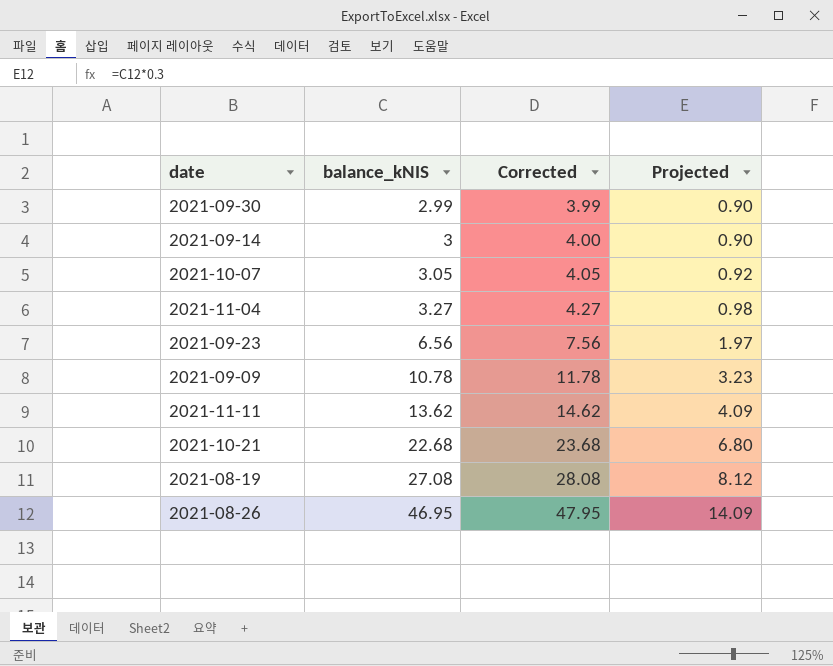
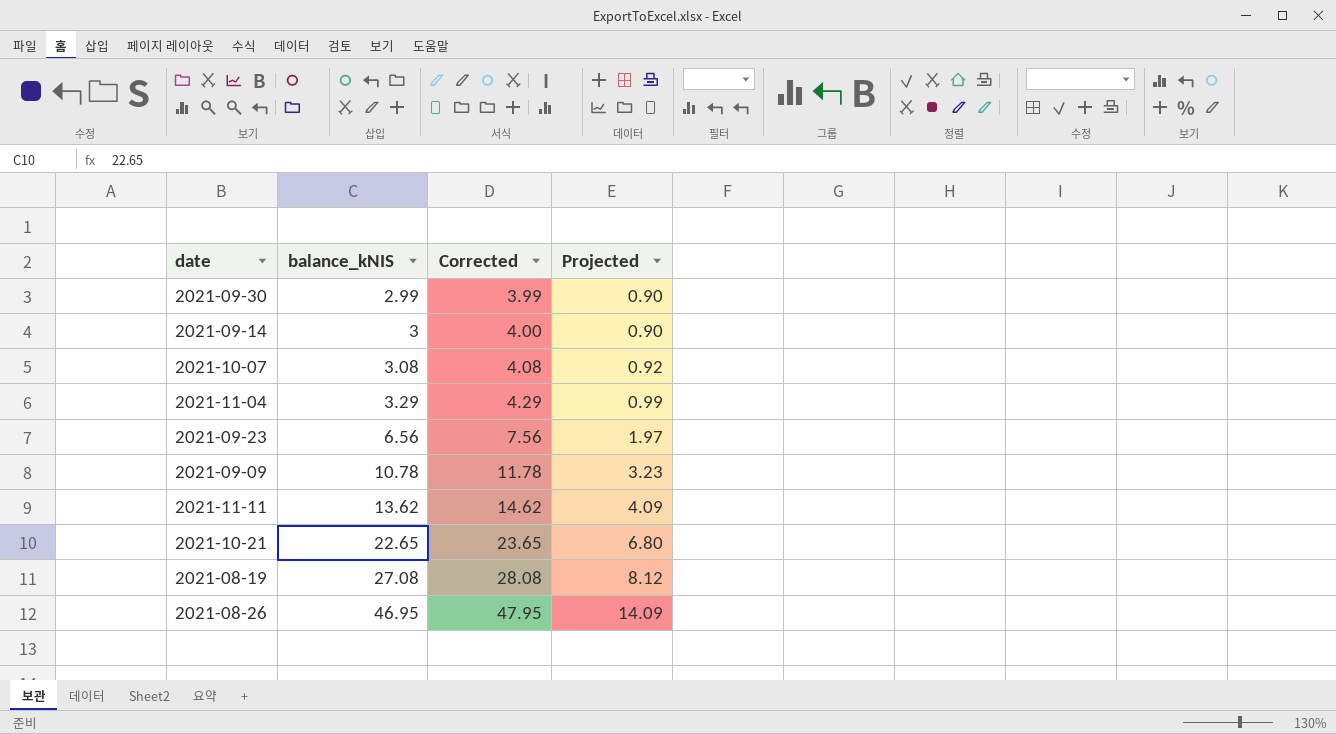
2021-10-07 | balance_kNIS: 3.05 -> 3.08
2021-10-07 | Corrected: 4.05 -> 4.08
2021-11-04 | balance_kNIS: 3.27 -> 3.29
2021-11-04 | Corrected: 4.27 -> 4.29
2021-11-04 | Projected: 0.98 -> 0.99
2021-10-21 | balance_kNIS: 22.68 -> 22.65
2021-10-21 | Corrected: 23.68 -> 23.65

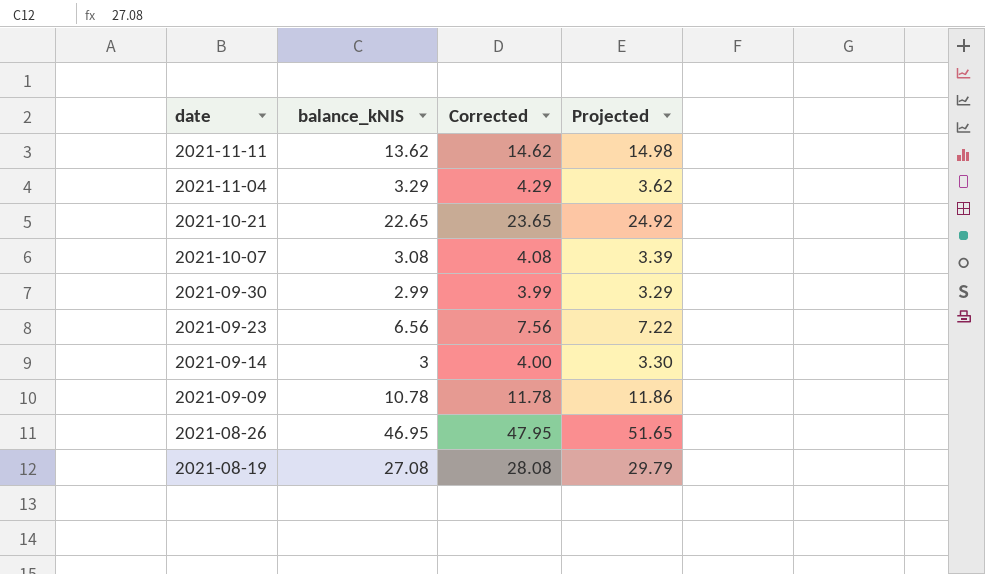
row order: balance_kNIS ascending -> date descending
column Projected | formula: [balance_kNIS] * 0.3 -> [balance_kNIS] * 1.1

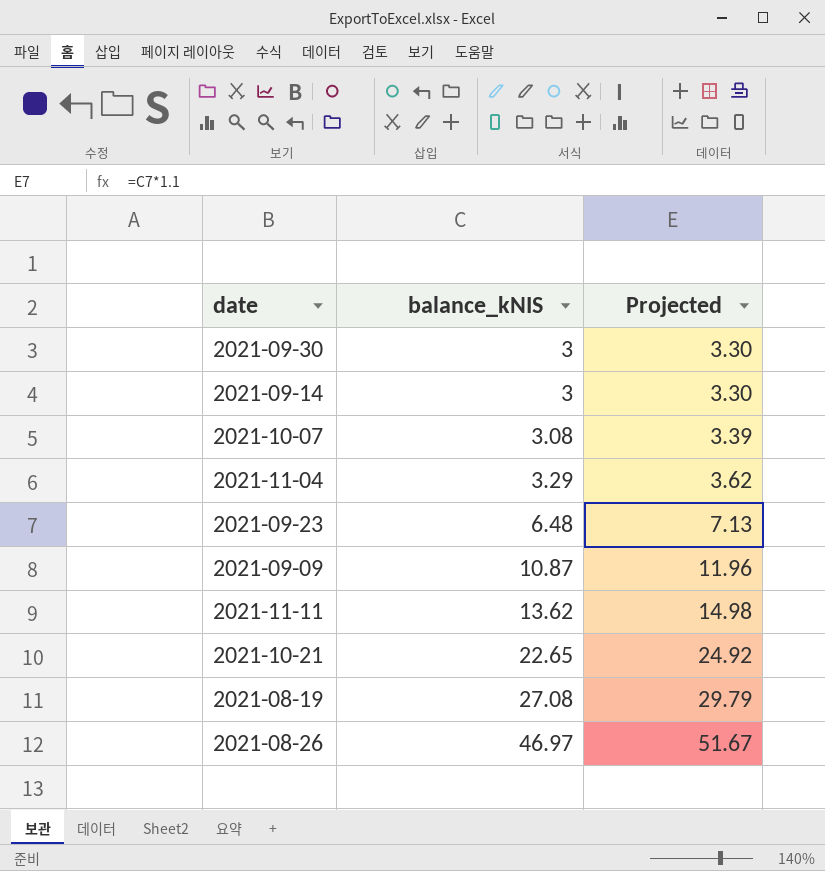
row order: date descending -> balance_kNIS ascending
column Corrected | formula: [balance_kNIS] + 1 -> none
2021-09-30 | balance_kNIS: 2.99 -> 3
2021-09-30 | Projected: 3.29 -> 3.30
2021-09-23 | balance_kNIS: 6.56 -> 6.48
2021-09-23 | Projected: 7.22 -> 7.13
2021-09-09 | balance_kNIS: 10.78 -> 10.87
2021-09-09 | Projected: 11.86 -> 11.96
2021-08-26 | balance_kNIS: 46.95 -> 46.97
2021-08-26 | Projected: 51.65 -> 51.67

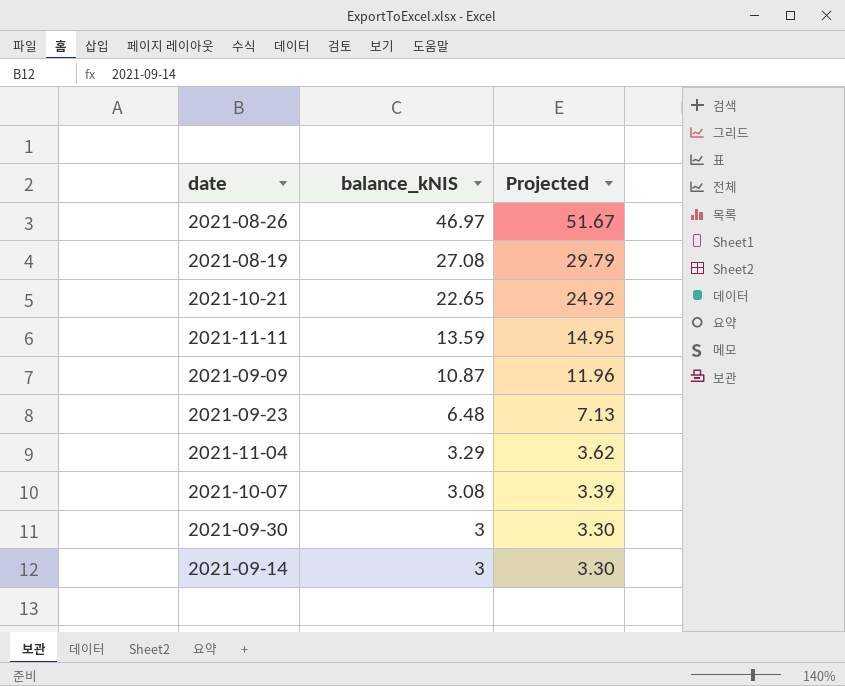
row order: balance_kNIS ascending -> balance_kNIS descending
2021-11-11 | balance_kNIS: 13.62 -> 13.59
2021-11-11 | Projected: 14.98 -> 14.95

